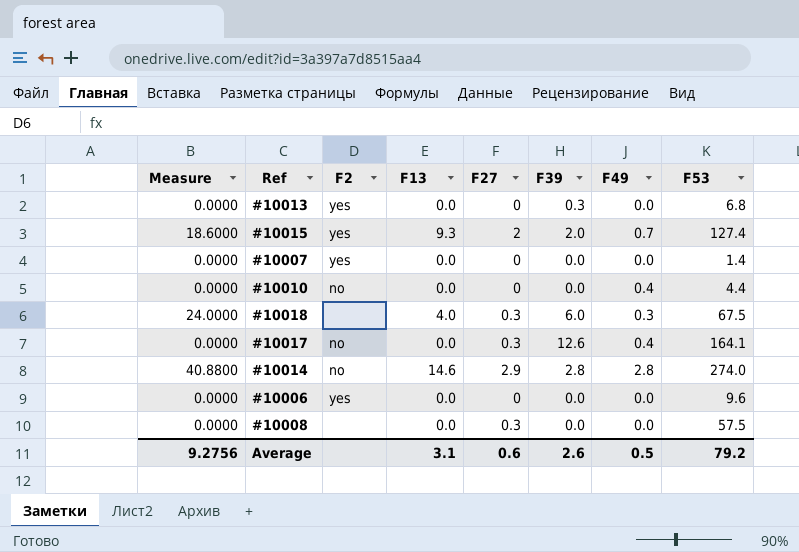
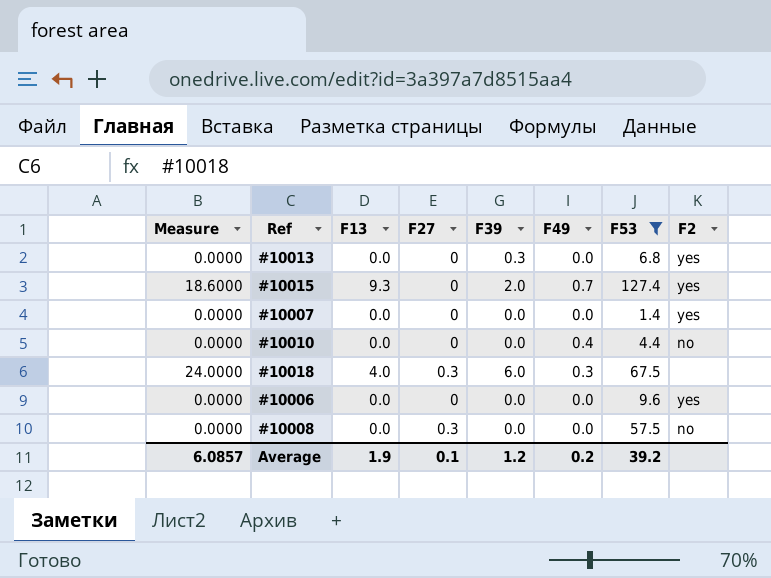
filter: none -> F53 <= 127.4
column F2 | position: 3 -> 8
#10015 | F27: 2 -> 0
#10008 | F2: none -> no
Average | Measure: 9.2756 -> 6.0857
Average | F13: 3.1 -> 1.9
Average | F27: 0.6 -> 0.1
Average | F39: 2.6 -> 1.2
Average | F49: 0.5 -> 0.2
Average | F53: 79.2 -> 39.2

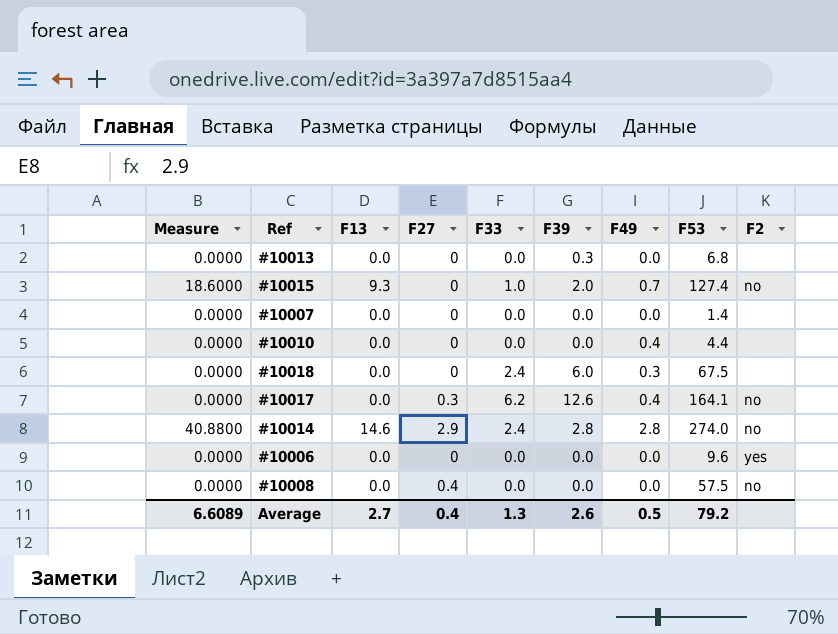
filter: F53 <= 127.4 -> none
column F33 | position: none -> 5
#10013 | F2: yes -> none
#10015 | F2: yes -> no
#10007 | F2: yes -> none
#10010 | F2: no -> none
#10018 | Measure: 24.0000 -> 0.0000
#10018 | F13: 4.0 -> 0.0
#10018 | F27: 0.3 -> 0
#10008 | F27: 0.3 -> 0.4
Average | Measure: 6.0857 -> 6.6089
Average | F13: 1.9 -> 2.7
Average | F27: 0.1 -> 0.4
Average | F39: 1.2 -> 2.6
Average | F49: 0.2 -> 0.5
Average | F53: 39.2 -> 79.2

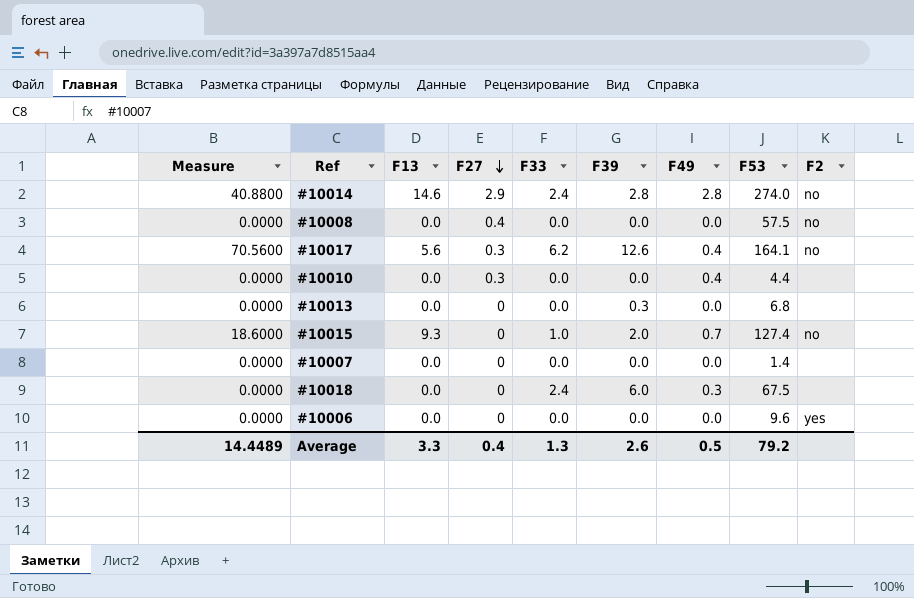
row order: none -> F27 descending
#10017 | Measure: 0.0000 -> 70.5600
#10017 | F13: 0.0 -> 5.6
#10010 | F27: 0 -> 0.3
Average | Measure: 6.6089 -> 14.4489
Average | F13: 2.7 -> 3.3

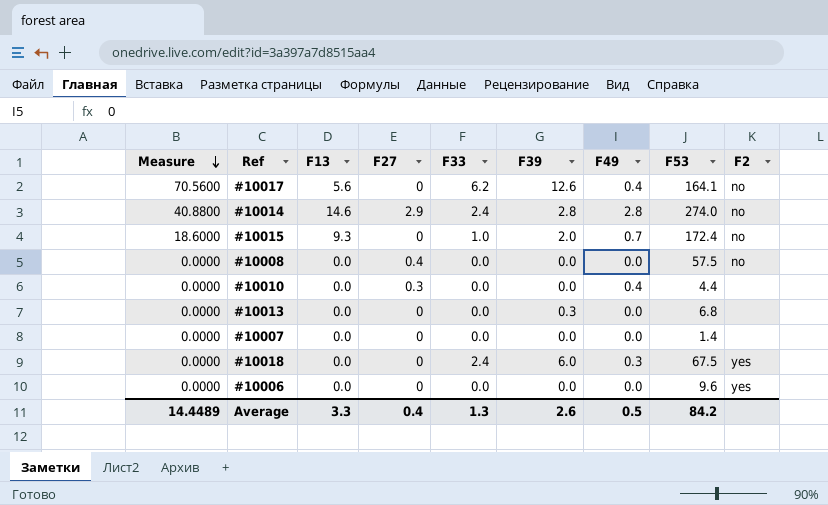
row order: F27 descending -> Measure descending
#10017 | F27: 0.3 -> 0
#10015 | F53: 127.4 -> 172.4
#10018 | F2: none -> yes
Average | F53: 79.2 -> 84.2

